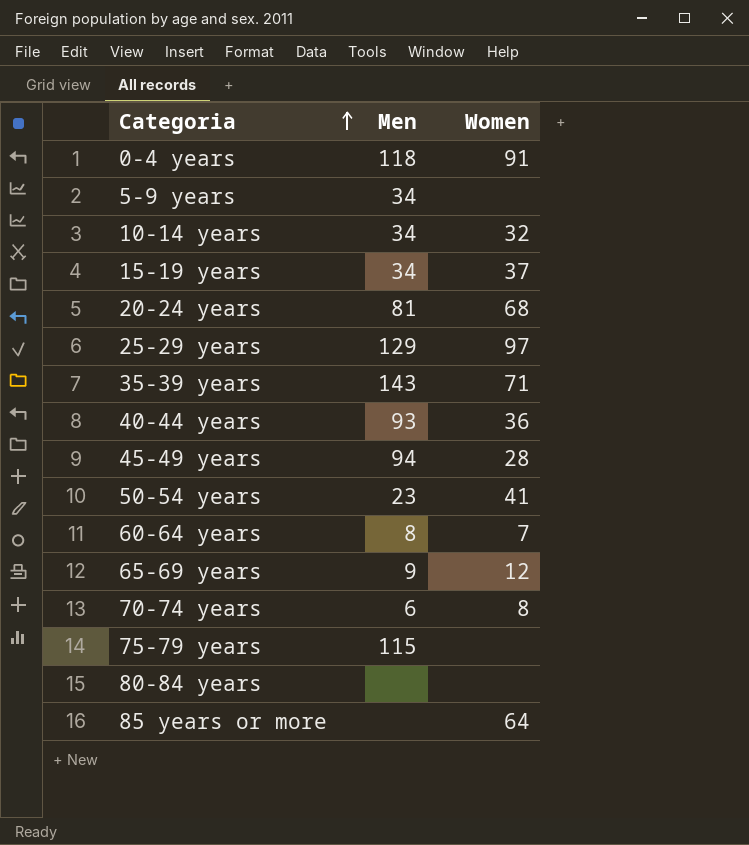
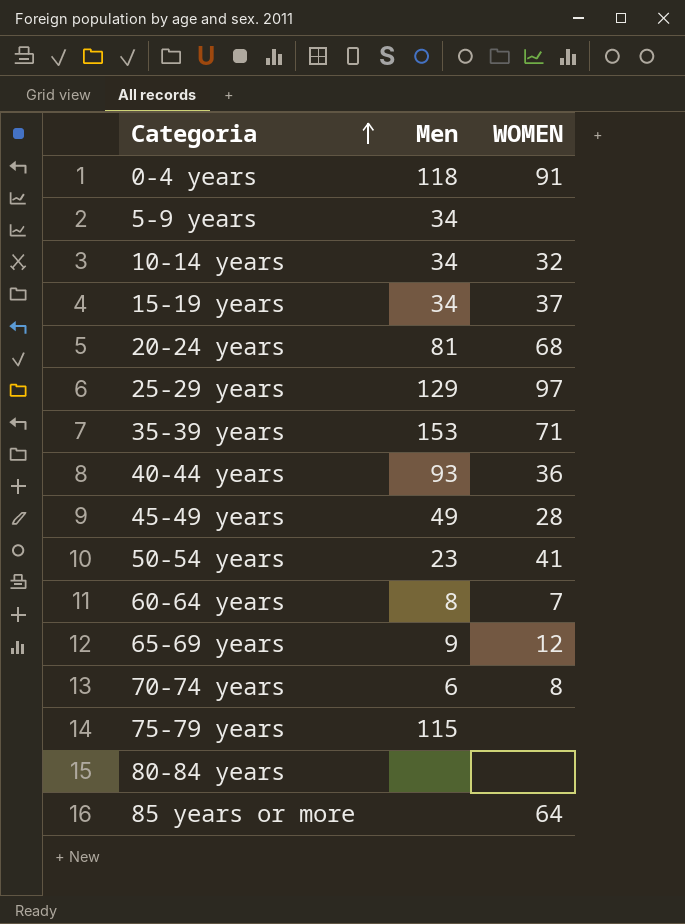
column name: Women -> WOMEN
35-39 years | Men: 143 -> 153
45-49 years | Men: 94 -> 49

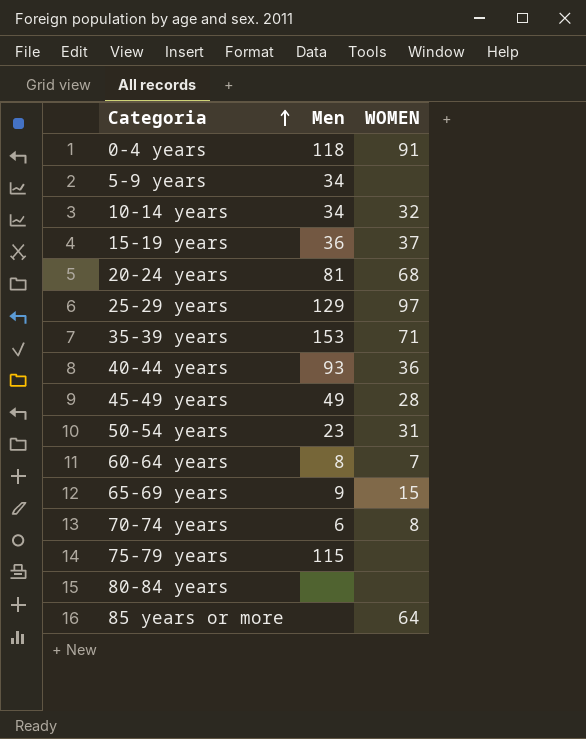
15-19 years | Men: 34 -> 36
50-54 years | WOMEN: 41 -> 31
65-69 years | WOMEN: 12 -> 15

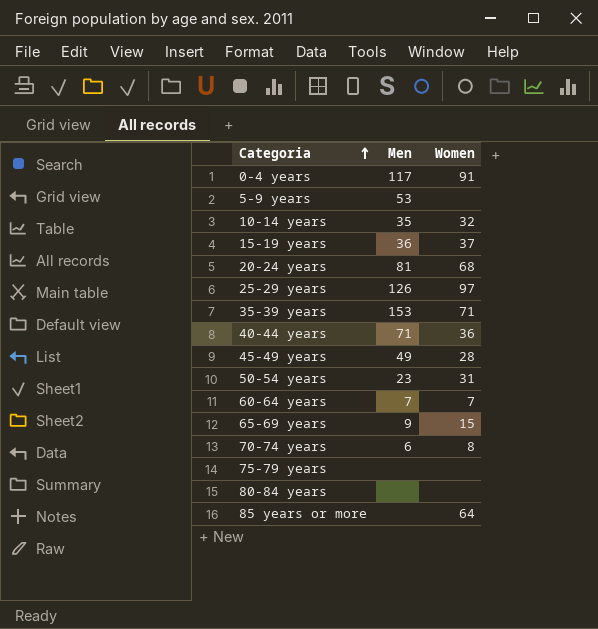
column name: WOMEN -> Women
0-4 years | Men: 118 -> 117
5-9 years | Men: 34 -> 53
10-14 years | Men: 34 -> 35
25-29 years | Men: 129 -> 126
40-44 years | Men: 93 -> 71
60-64 years | Men: 8 -> 7
75-79 years | Men: 115 -> none

